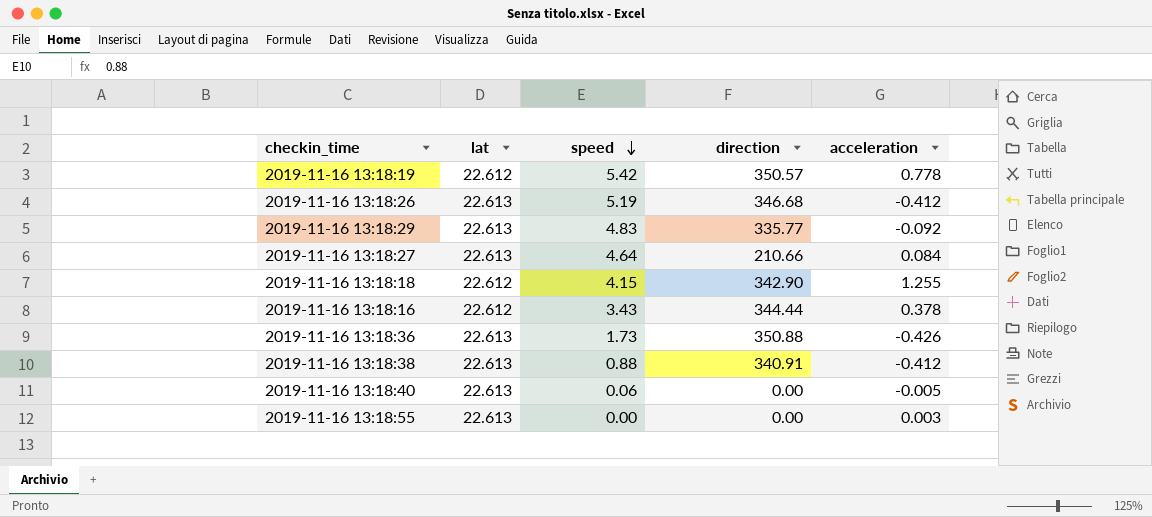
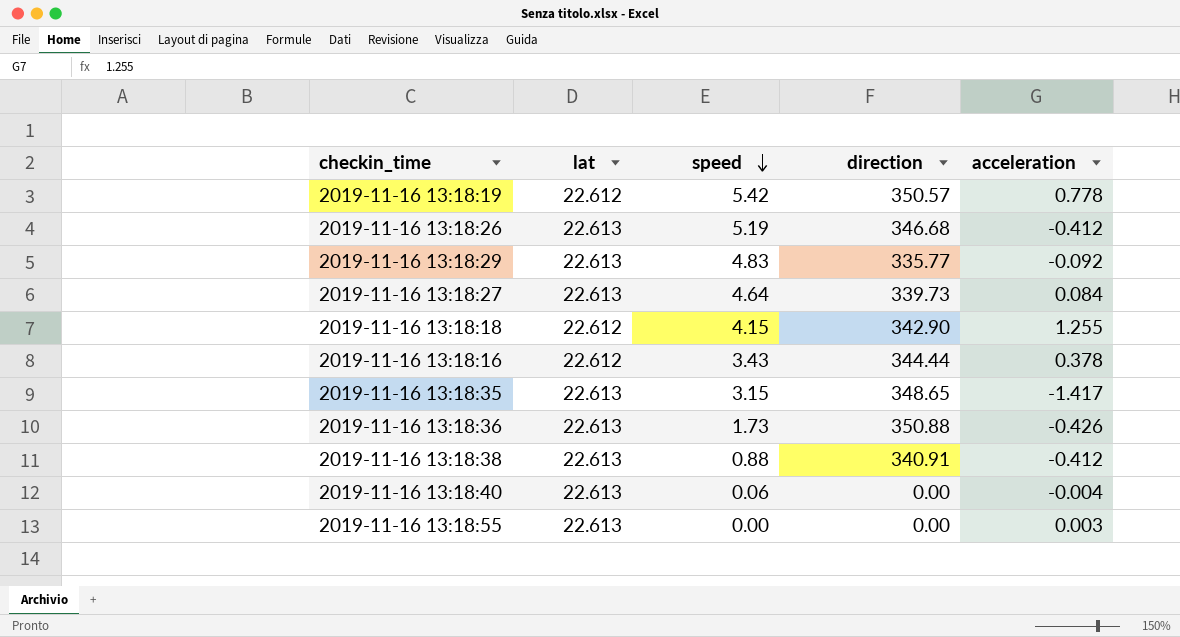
2019-11-16 13:18:27 | direction: 210.66 -> 339.73
row 2019-11-16 13:18:35: none -> 22.613 | 3.15 | 348.65 | -1.417
2019-11-16 13:18:40 | acceleration: -0.005 -> -0.004

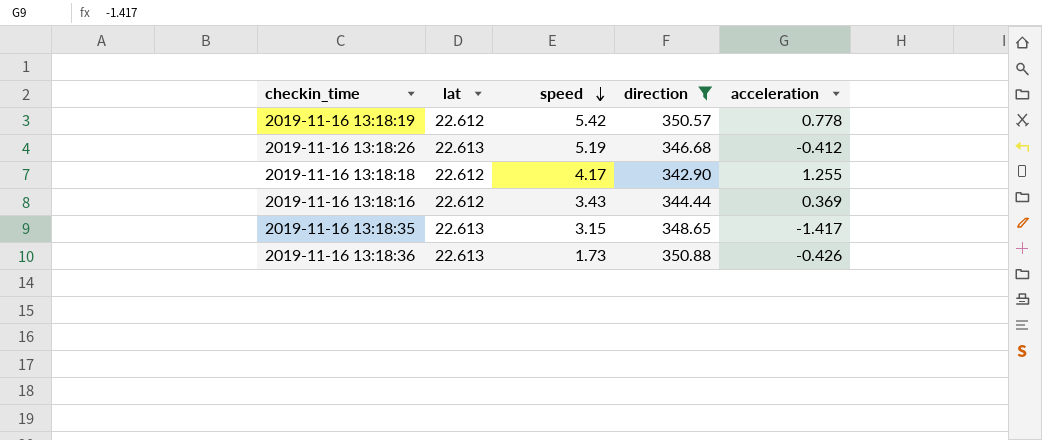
filter: none -> direction >= 342.90
2019-11-16 13:18:18 | speed: 4.15 -> 4.17
2019-11-16 13:18:16 | acceleration: 0.378 -> 0.369

